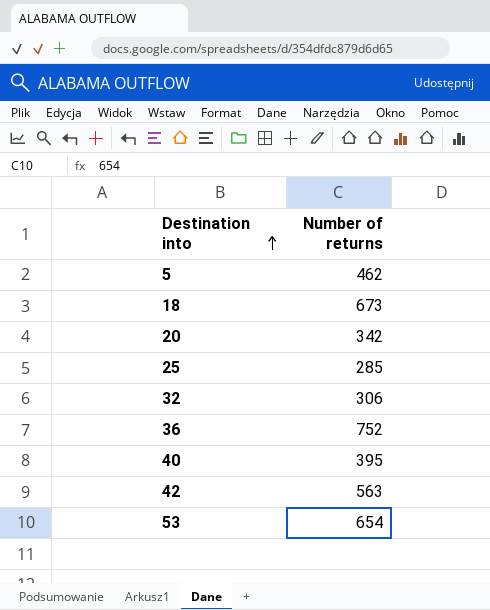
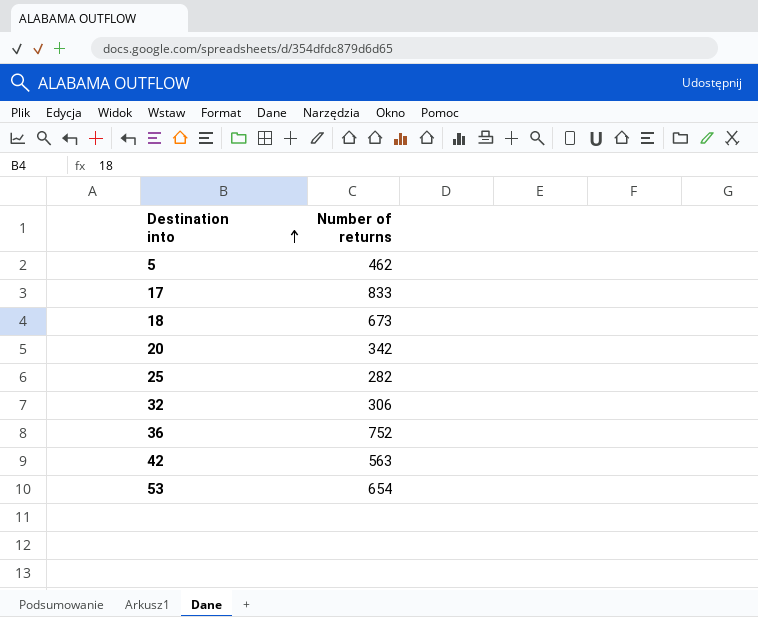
row 40: 395 -> none
row 17: none -> 833
25 | Number of returns: 285 -> 282

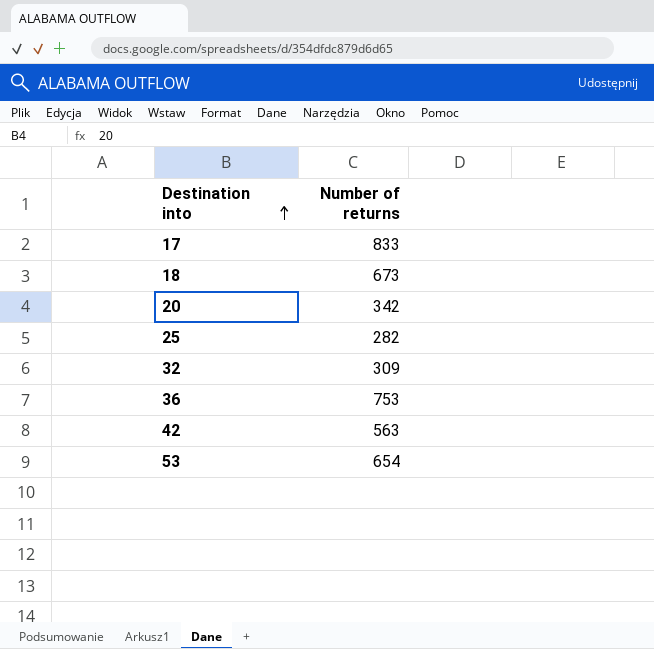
row 5: 462 -> none
32 | Number of returns: 306 -> 309
36 | Number of returns: 752 -> 753

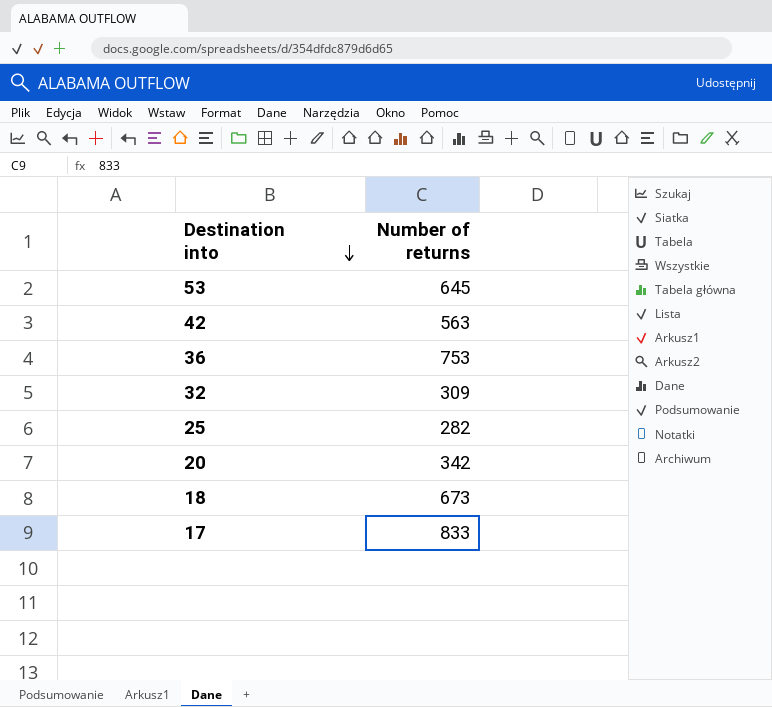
row order: Destination into ascending -> Destination into descending
53 | Number of returns: 654 -> 645

